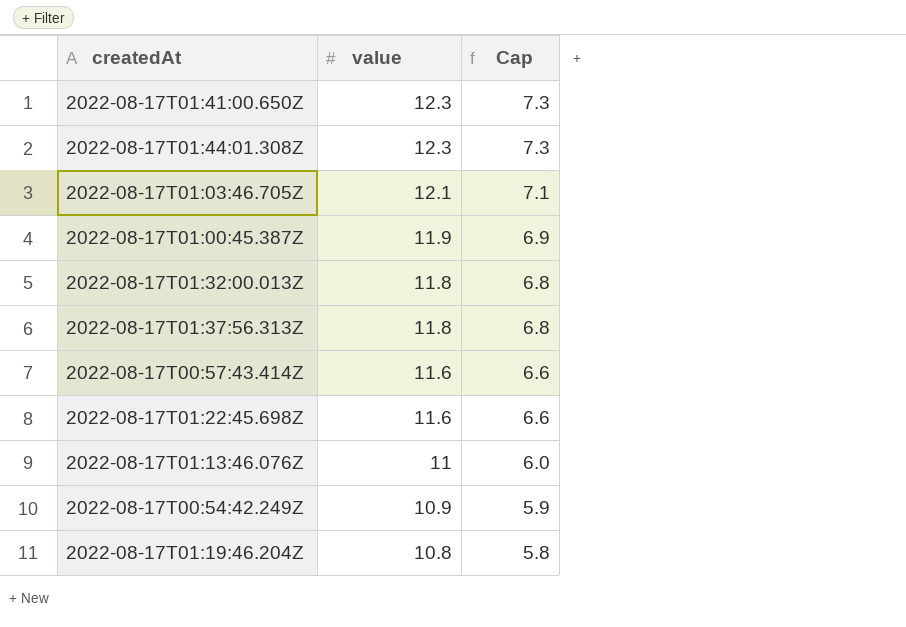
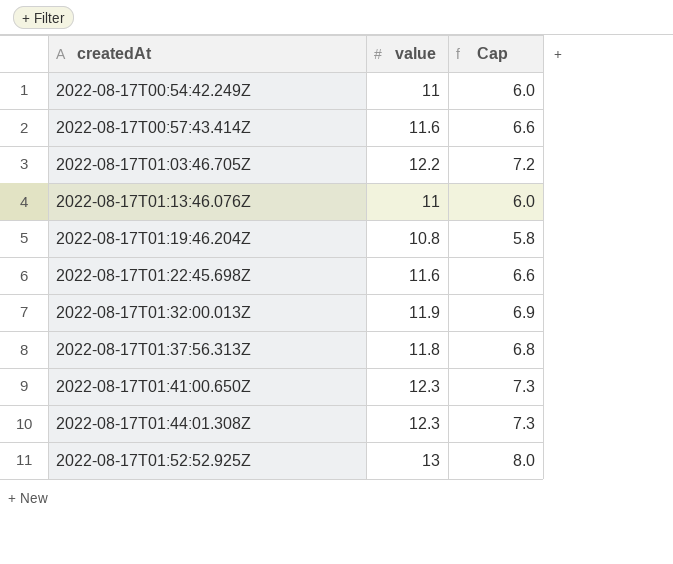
row order: value descending -> createdAt ascending
row 2022-08-17T01:00:45.387Z: 11.9 | 6.9 -> none
2022-08-17T00:54:42.249Z | value: 10.9 -> 11
2022-08-17T00:54:42.249Z | Cap: 5.9 -> 6.0
2022-08-17T01:03:46.705Z | value: 12.1 -> 12.2
2022-08-17T01:03:46.705Z | Cap: 7.1 -> 7.2
2022-08-17T01:32:00.013Z | value: 11.8 -> 11.9
2022-08-17T01:32:00.013Z | Cap: 6.8 -> 6.9
row 2022-08-17T01:52:52.925Z: none -> 13 | 8.0

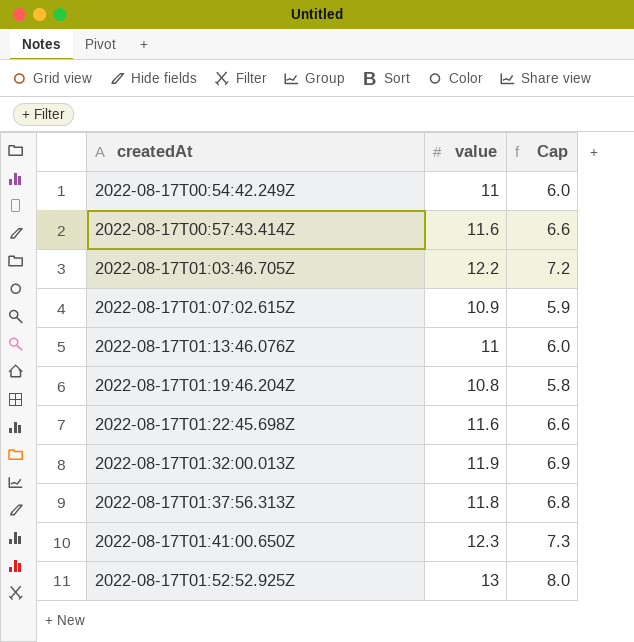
row 2022-08-17T01:44:01.308Z: 12.3 | 7.3 -> none
row 2022-08-17T01:07:02.615Z: none -> 10.9 | 5.9

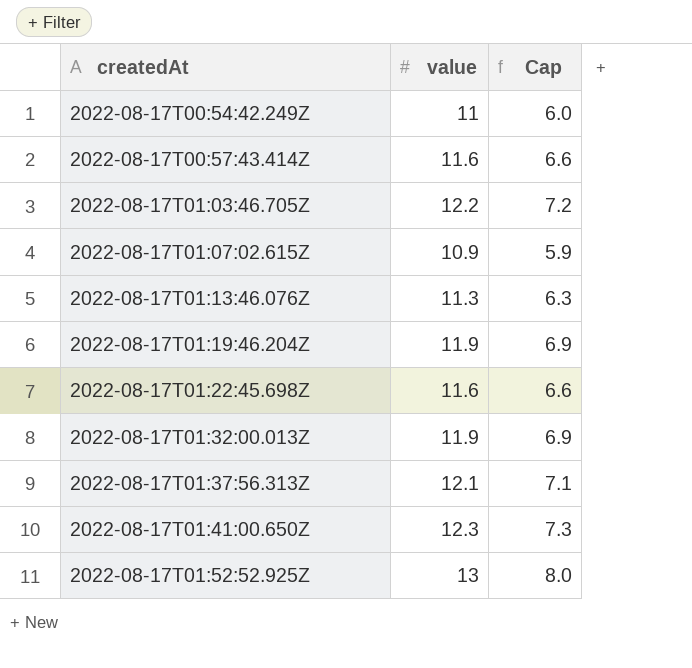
2022-08-17T01:13:46.076Z | value: 11 -> 11.3
2022-08-17T01:13:46.076Z | Cap: 6.0 -> 6.3
2022-08-17T01:19:46.204Z | value: 10.8 -> 11.9
2022-08-17T01:19:46.204Z | Cap: 5.8 -> 6.9
2022-08-17T01:37:56.313Z | value: 11.8 -> 12.1
2022-08-17T01:37:56.313Z | Cap: 6.8 -> 7.1

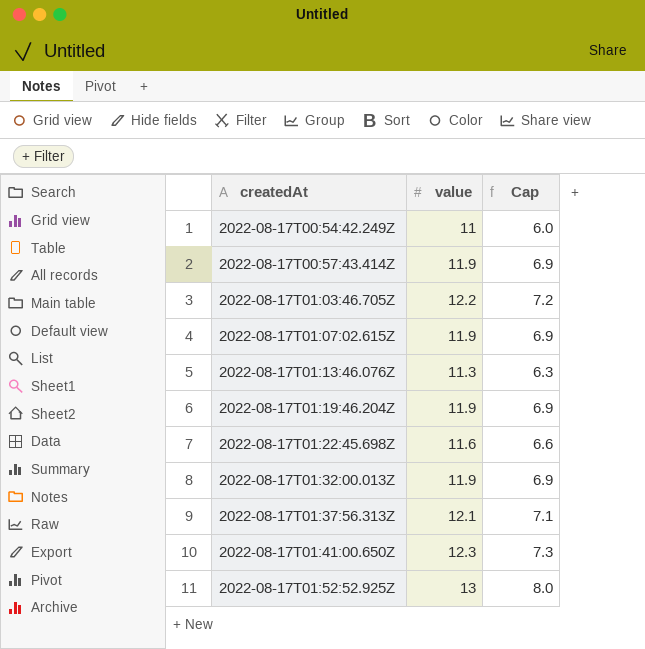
2022-08-17T00:57:43.414Z | value: 11.6 -> 11.9
2022-08-17T00:57:43.414Z | Cap: 6.6 -> 6.9
2022-08-17T01:07:02.615Z | value: 10.9 -> 11.9
2022-08-17T01:07:02.615Z | Cap: 5.9 -> 6.9

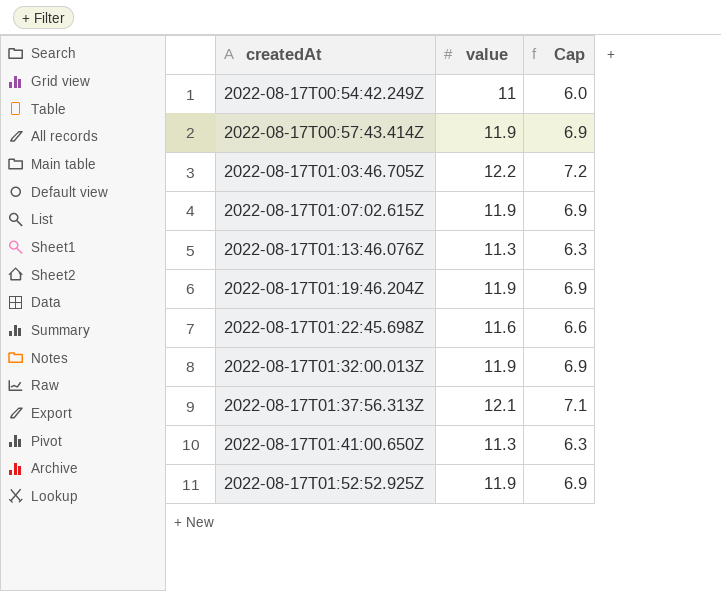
2022-08-17T01:41:00.650Z | value: 12.3 -> 11.3
2022-08-17T01:41:00.650Z | Cap: 7.3 -> 6.3
2022-08-17T01:52:52.925Z | value: 13 -> 11.9
2022-08-17T01:52:52.925Z | Cap: 8.0 -> 6.9

